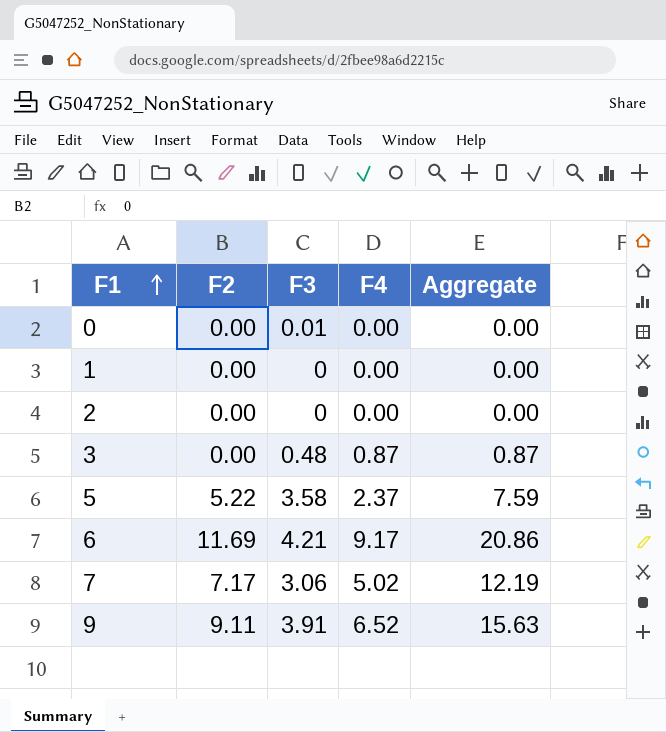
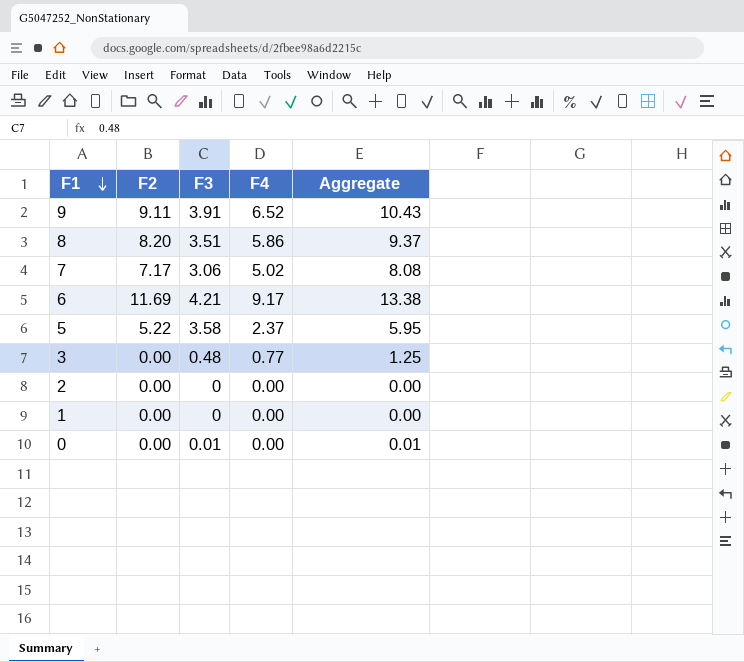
row order: F1 ascending -> F1 descending
column Aggregate | formula: [F2] + [F4] -> [F3] + [F4]
row 8: none -> 8.20 | 3.51 | 5.86 | 9.37
3 | F4: 0.87 -> 0.77

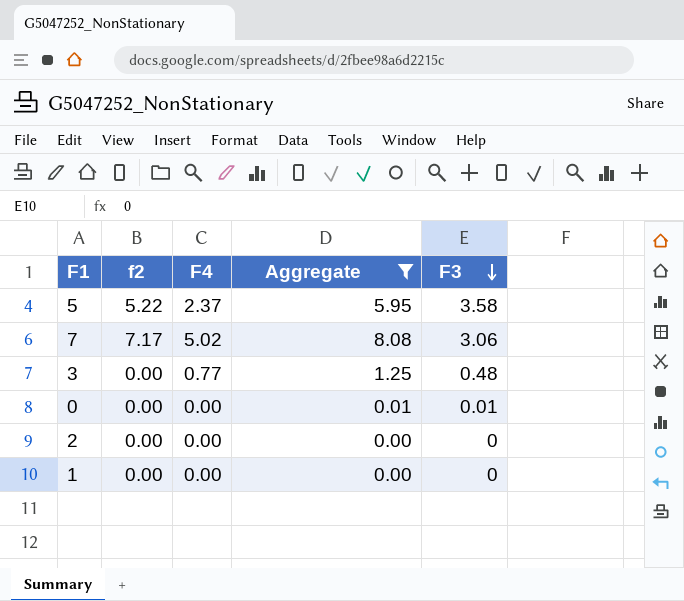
filter: none -> Aggregate <= 8.08
row order: F1 descending -> F3 descending
column name: F2 -> f2
column F3 | position: 3 -> 5

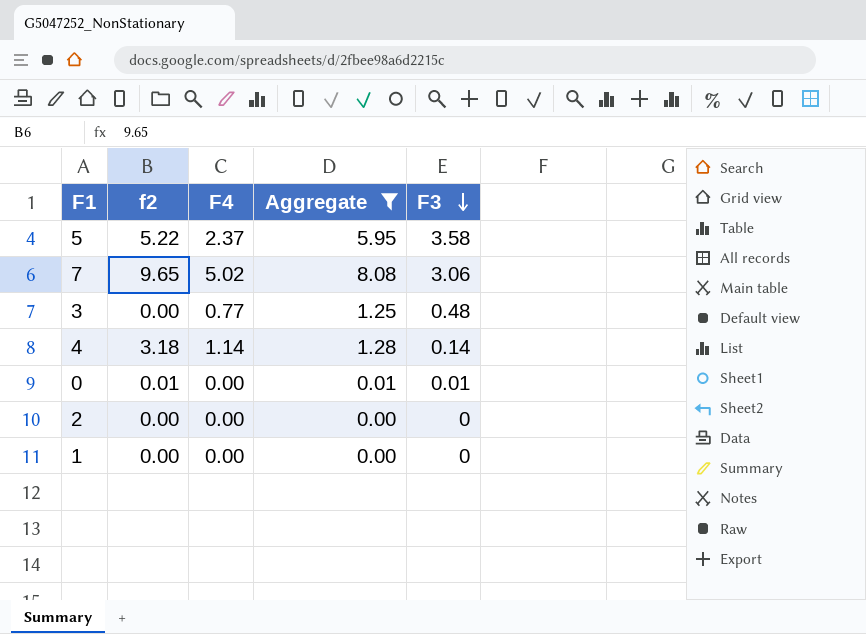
7 | f2: 7.17 -> 9.65
row 4: none -> 3.18 | 1.14 | 1.28 | 0.14
0 | f2: 0.00 -> 0.01

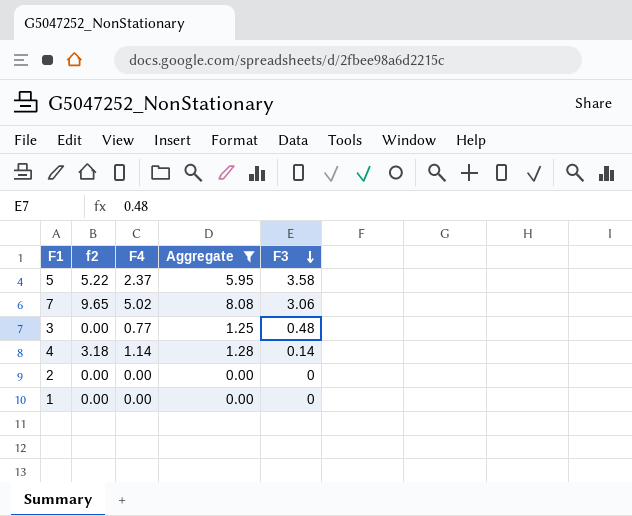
row 0: 0.01 | 0.00 | 0.01 | 0.01 -> none

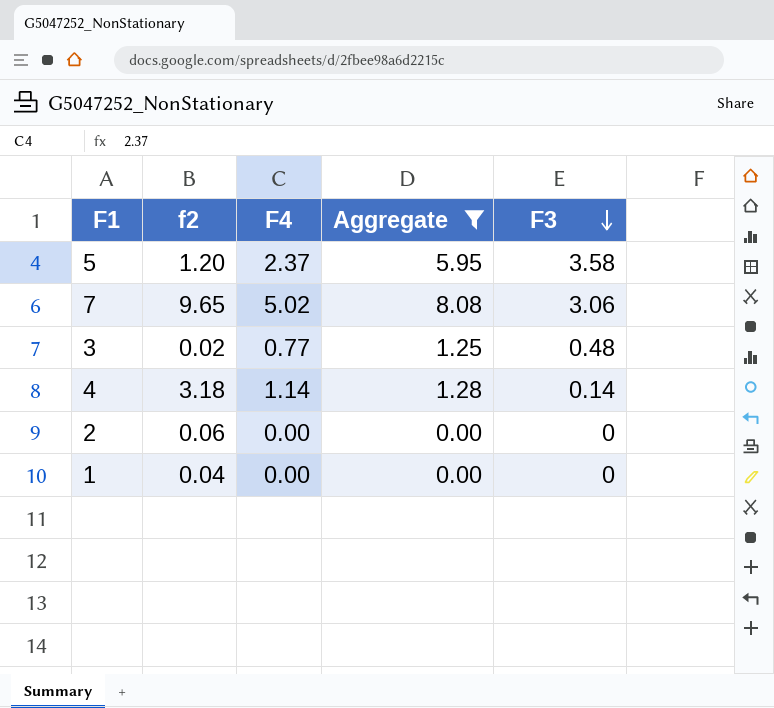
5 | f2: 5.22 -> 1.20
3 | f2: 0.00 -> 0.02
2 | f2: 0.00 -> 0.06
1 | f2: 0.00 -> 0.04

